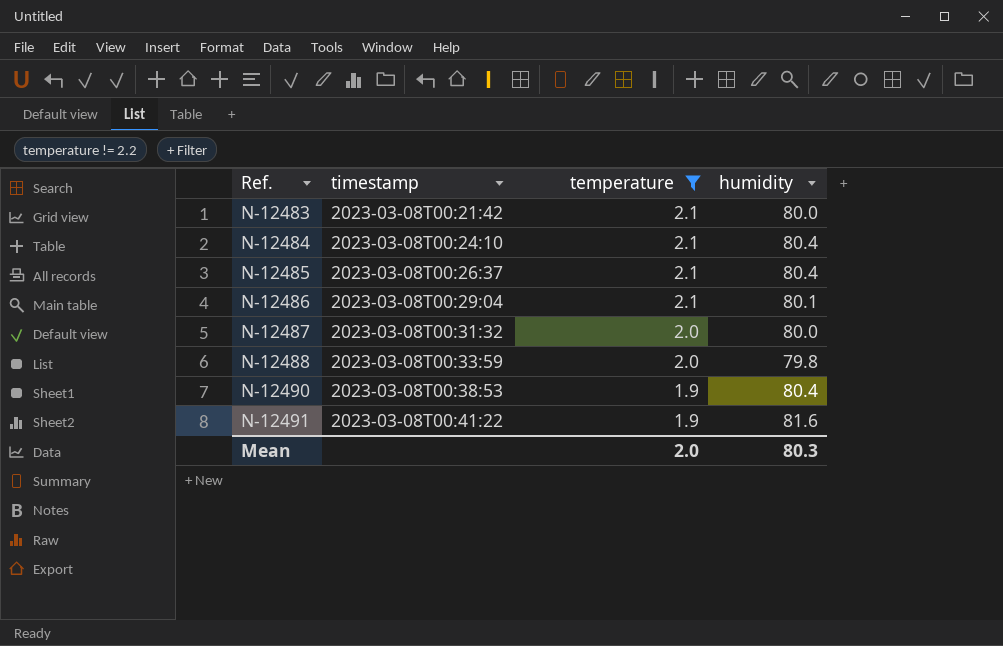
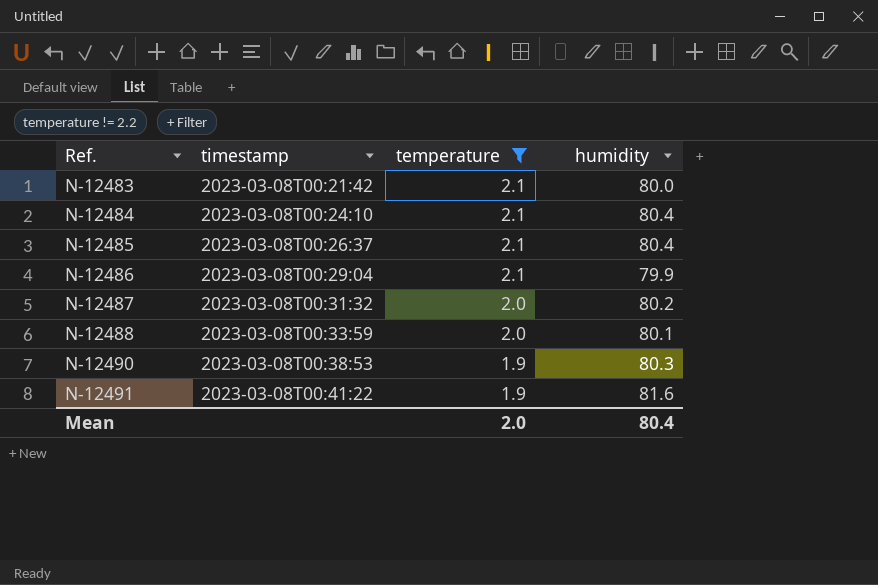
N-12486 | humidity: 80.1 -> 79.9
N-12487 | humidity: 80.0 -> 80.2
N-12488 | humidity: 79.8 -> 80.1
N-12490 | humidity: 80.4 -> 80.3
Mean | humidity: 80.3 -> 80.4

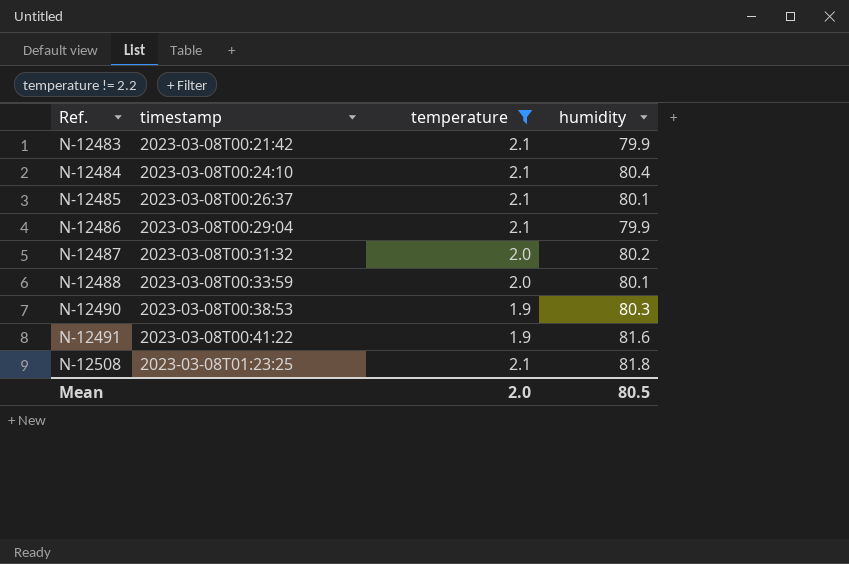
N-12483 | humidity: 80.0 -> 79.9
N-12485 | humidity: 80.4 -> 80.1
row N-12508: none -> 2023-03-08T01:23:25 | 2.1 | 81.8
Mean | humidity: 80.4 -> 80.5

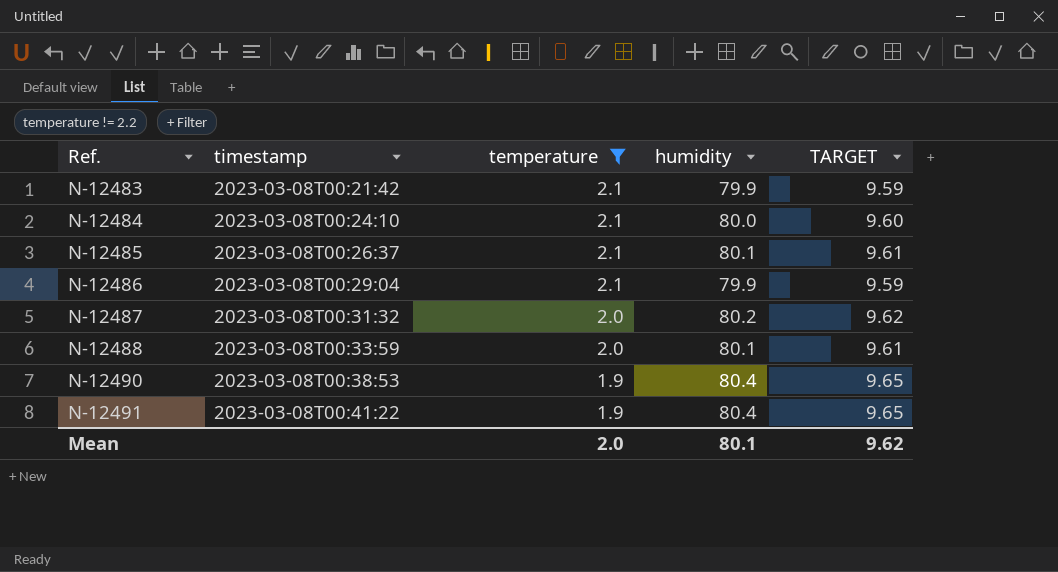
column TARGET | formula: none -> [humidity] * 0.12
row N-12508: 2023-03-08T01:23:25 | 2.1 | 81.8 -> none
N-12484 | humidity: 80.4 -> 80.0
N-12490 | humidity: 80.3 -> 80.4
N-12491 | humidity: 81.6 -> 80.4
Mean | humidity: 80.5 -> 80.1

